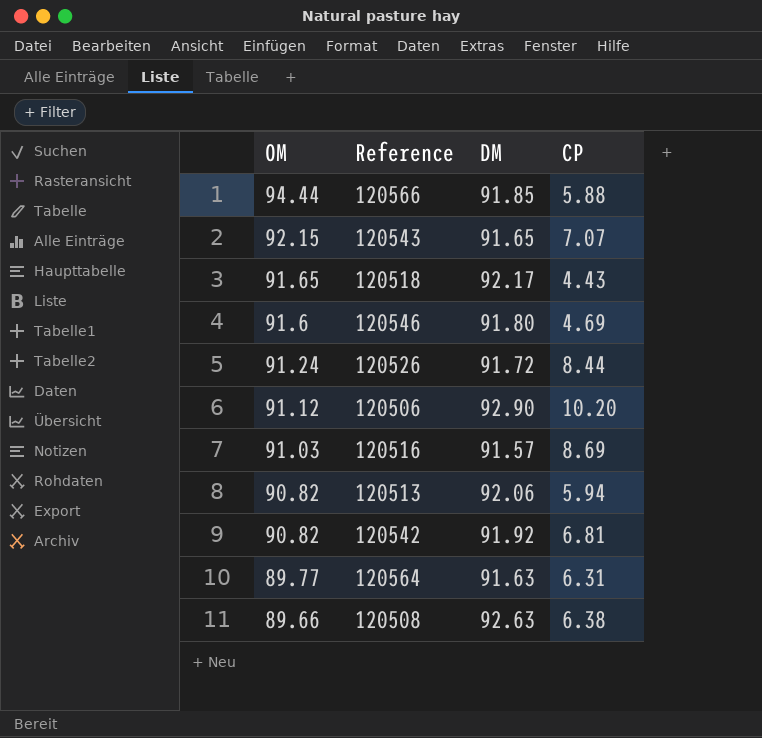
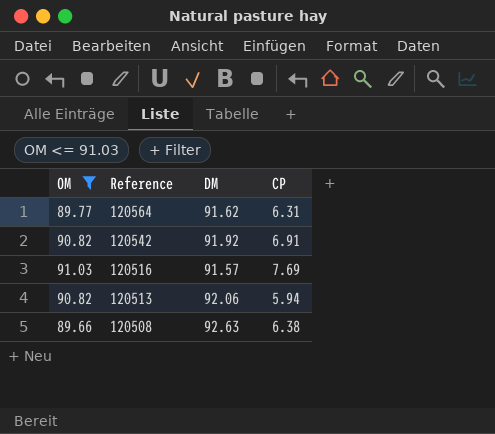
filter: none -> OM <= 91.03
row order: OM descending -> Reference descending
120564 | DM: 91.63 -> 91.62
120542 | CP: 6.81 -> 6.91
120516 | CP: 8.69 -> 7.69

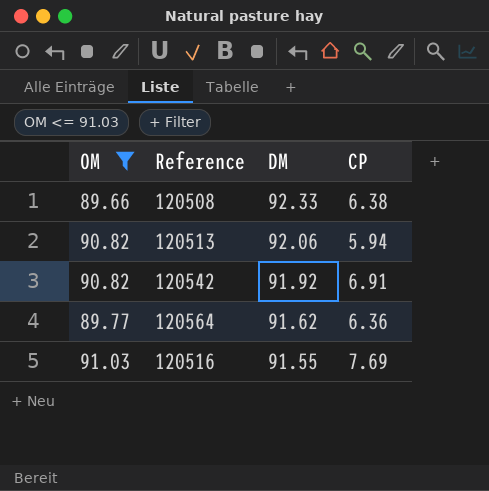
row order: Reference descending -> DM descending
120508 | DM: 92.63 -> 92.33
120564 | CP: 6.31 -> 6.36
120516 | DM: 91.57 -> 91.55

